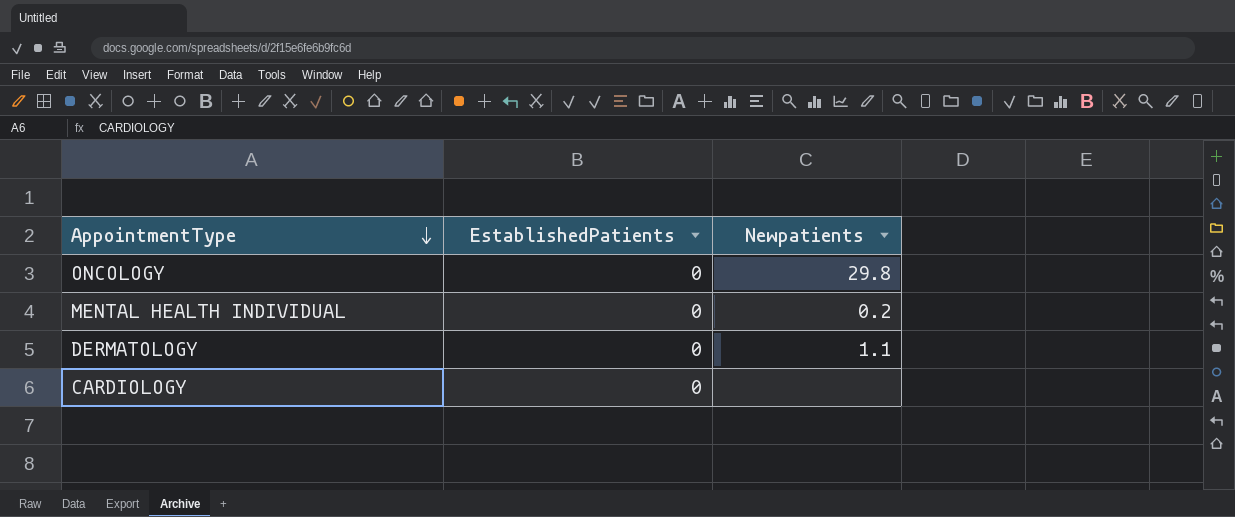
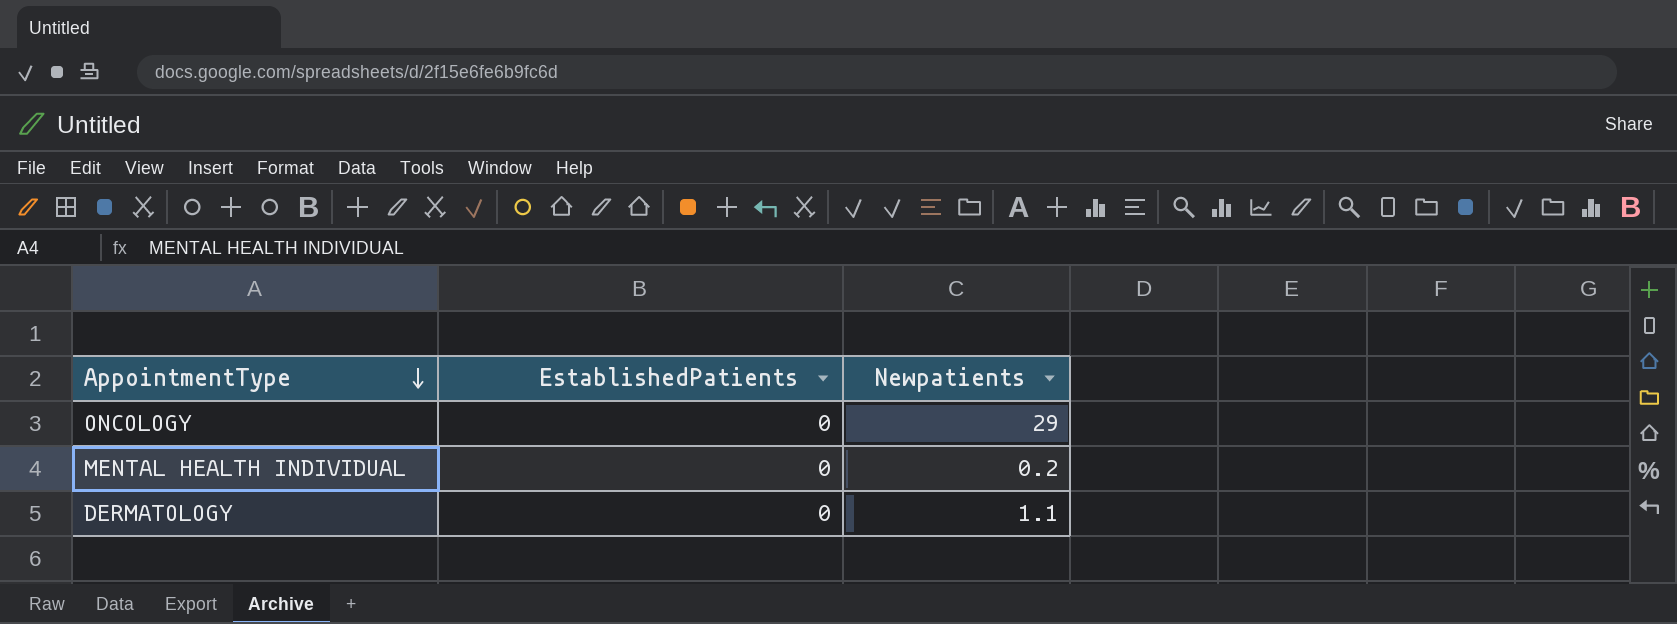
row CARDIOLOGY: 0 | none -> none
ONCOLOGY | Newpatients: 29.8 -> 29

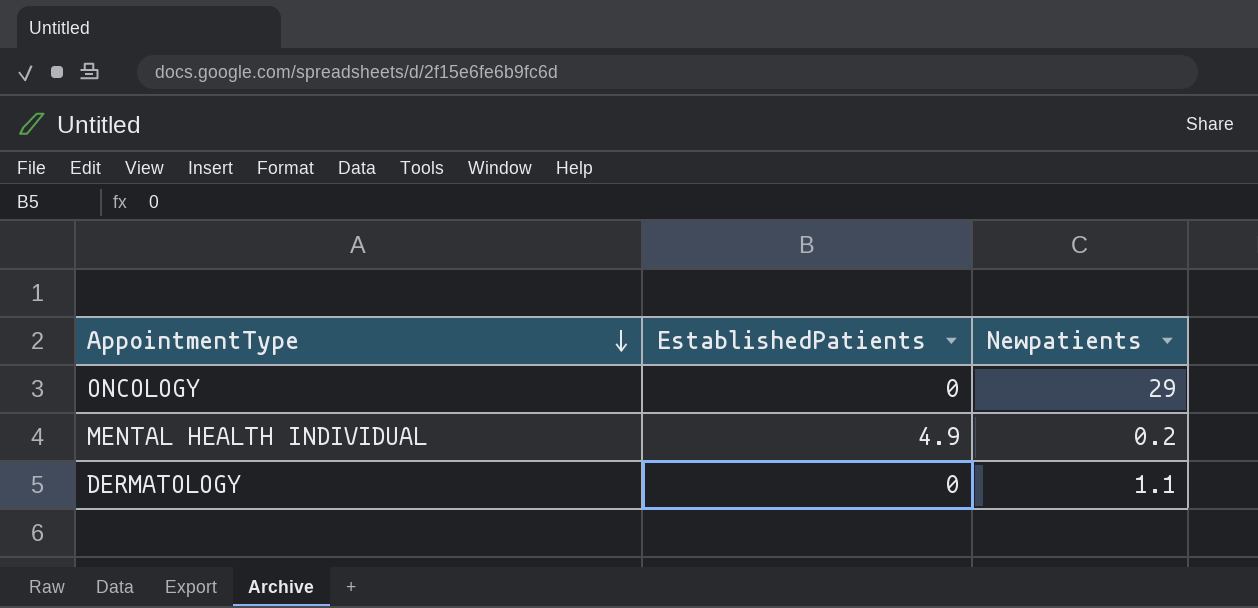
MENTAL HEALTH INDIVIDUAL | EstablishedPatients: 0 -> 4.9

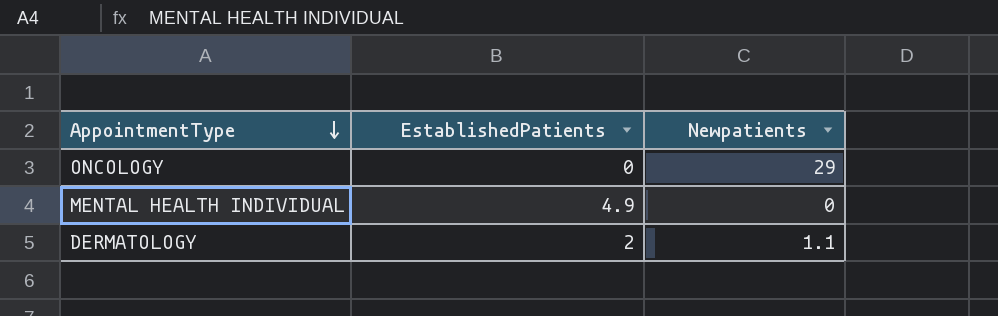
MENTAL HEALTH INDIVIDUAL | Newpatients: 0.2 -> 0
DERMATOLOGY | EstablishedPatients: 0 -> 2

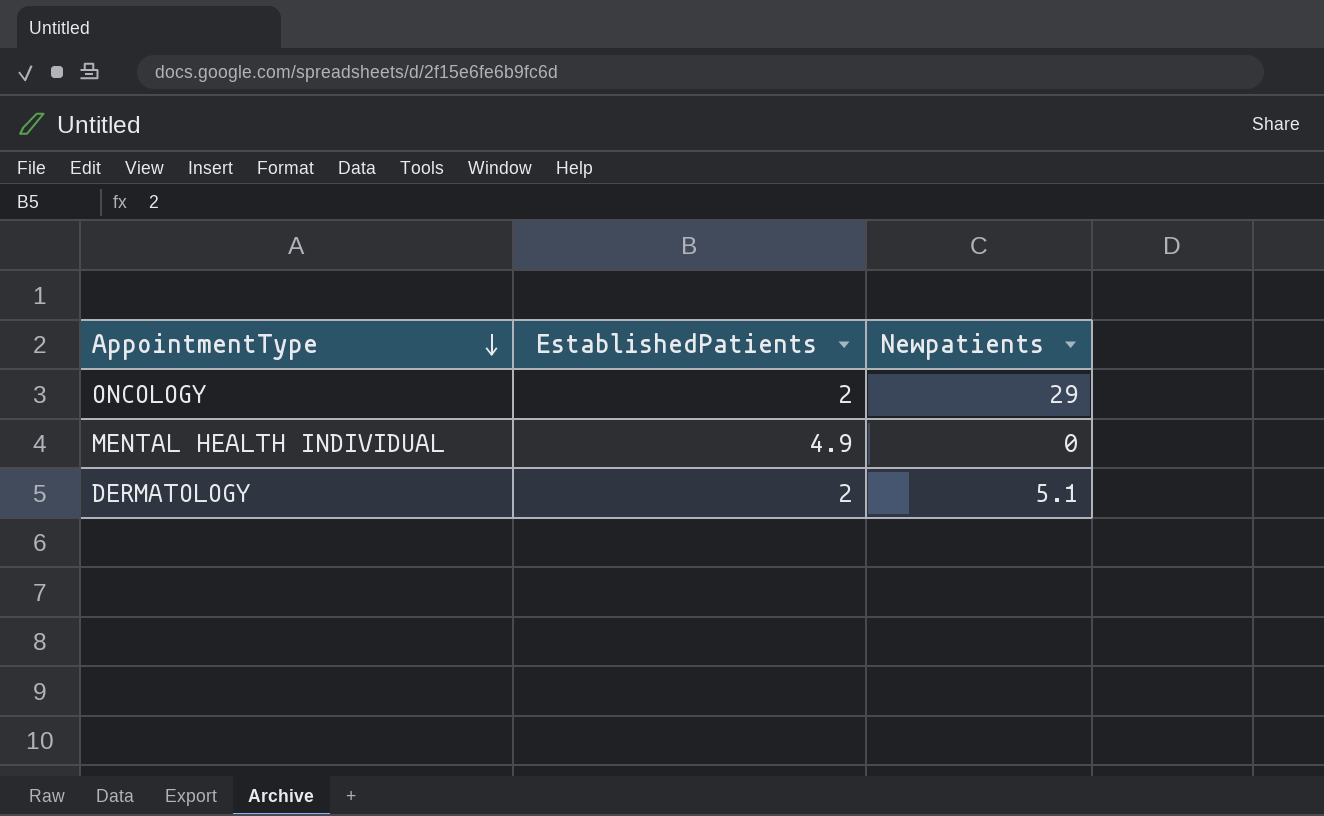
ONCOLOGY | EstablishedPatients: 0 -> 2
DERMATOLOGY | Newpatients: 1.1 -> 5.1

